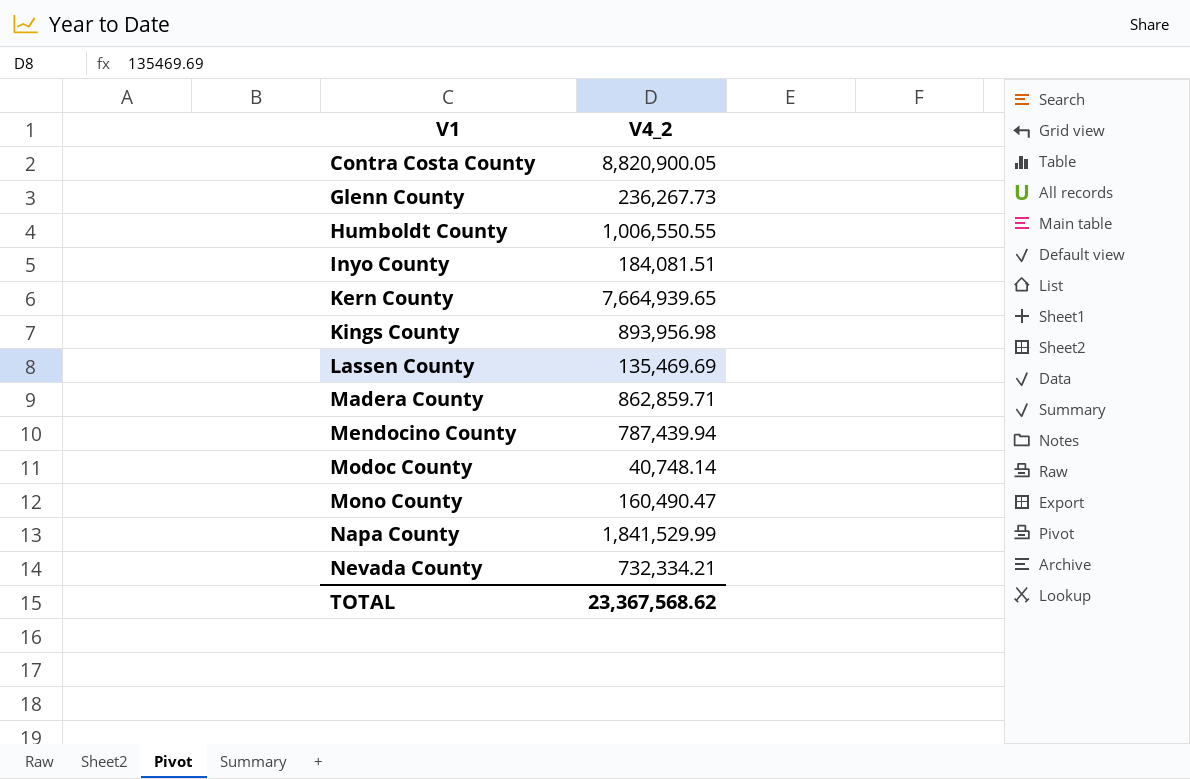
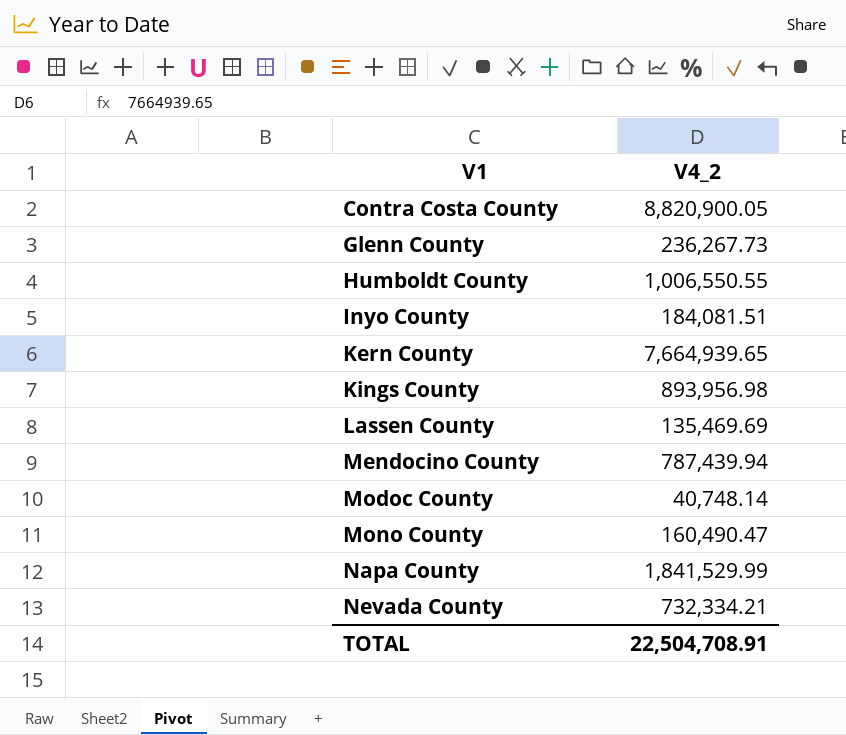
row Madera County: 862,859.71 -> none
TOTAL | V4_2: 23,367,568.62 -> 22,504,708.91

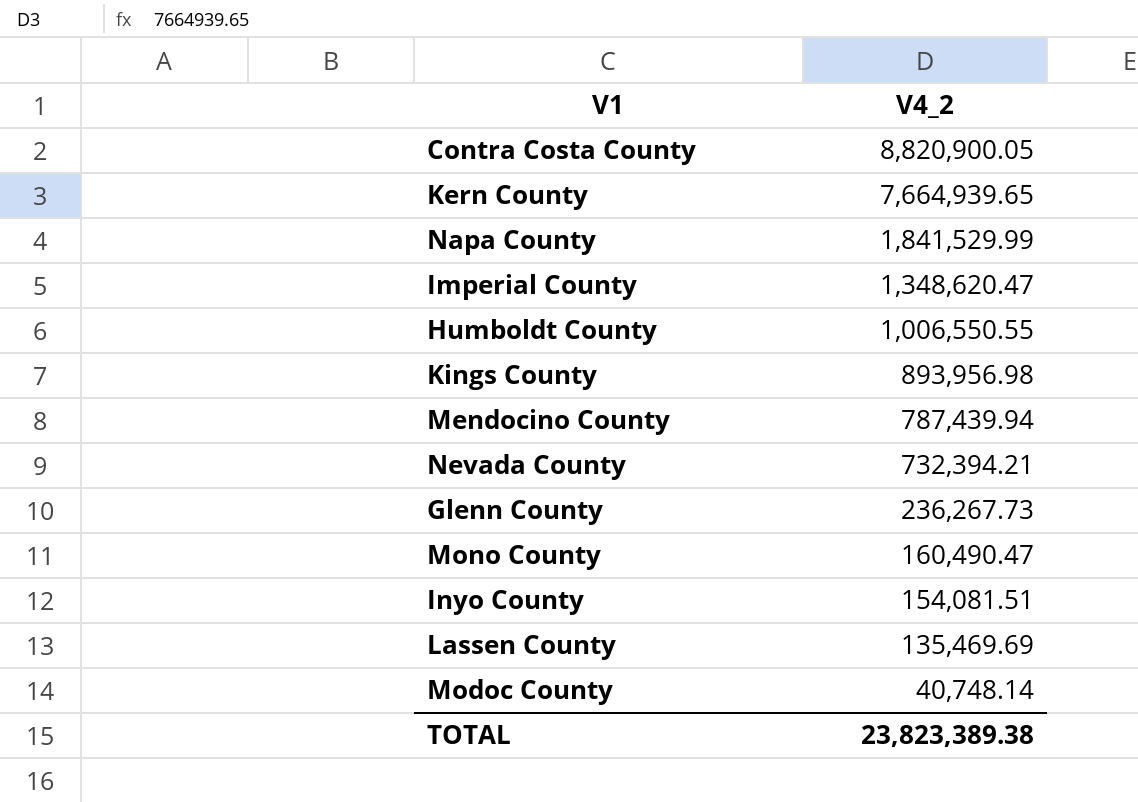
row order: V1 ascending -> V4_2 descending
row Imperial County: none -> 1,348,620.47
Nevada County | V4_2: 732,334.21 -> 732,394.21
Inyo County | V4_2: 184,081.51 -> 154,081.51
TOTAL | V4_2: 22,504,708.91 -> 23,823,389.38

